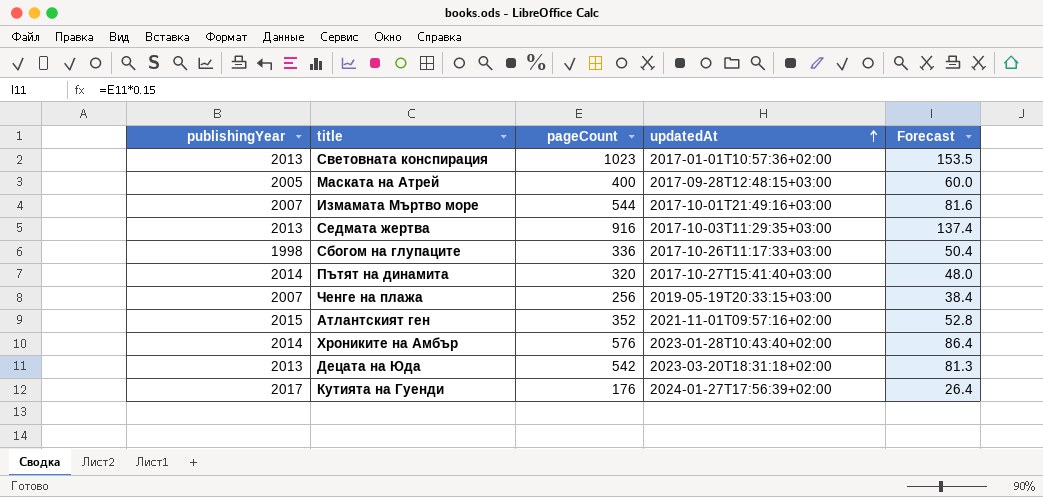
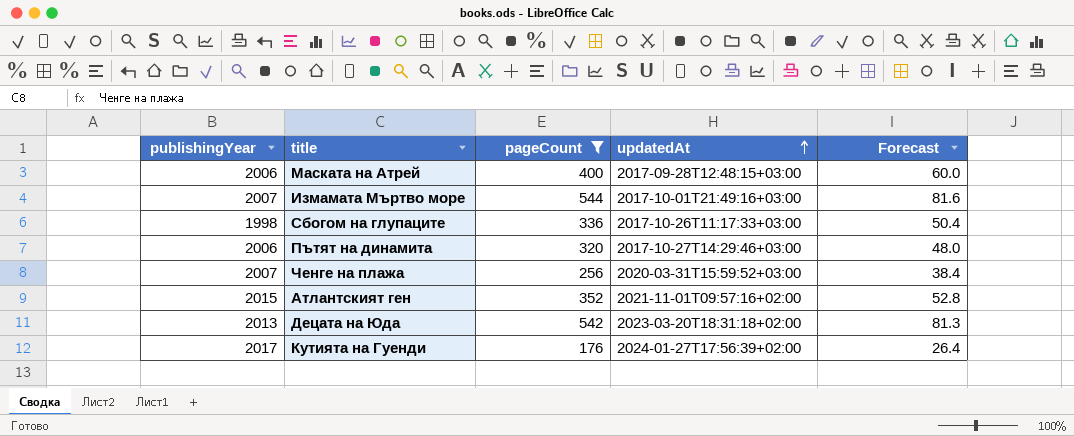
filter: none -> pageCount <= 544
Маската на Атрей | publishingYear: 2005 -> 2006
Пътят на динамита | publishingYear: 2014 -> 2006
Пътят на динамита | updatedAt: 2017-10-27T15:41:40+03:00 -> 2017-10-27T14:29:46+03:00
Ченге на плажа | updatedAt: 2019-05-19T20:33:15+03:00 -> 2020-03-31T15:59:52+03:00

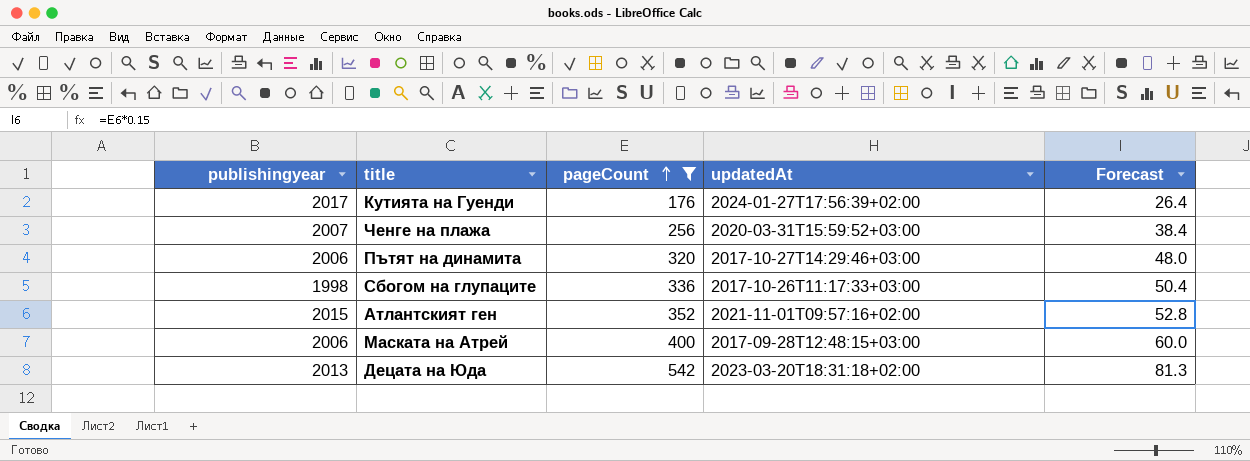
row order: updatedAt ascending -> pageCount ascending
column name: publishingYear -> publishingyear
row Измамата Мъртво море: 2007 | 544 | 2017-10-01T21:49:16+03:00 | 81.6 -> none

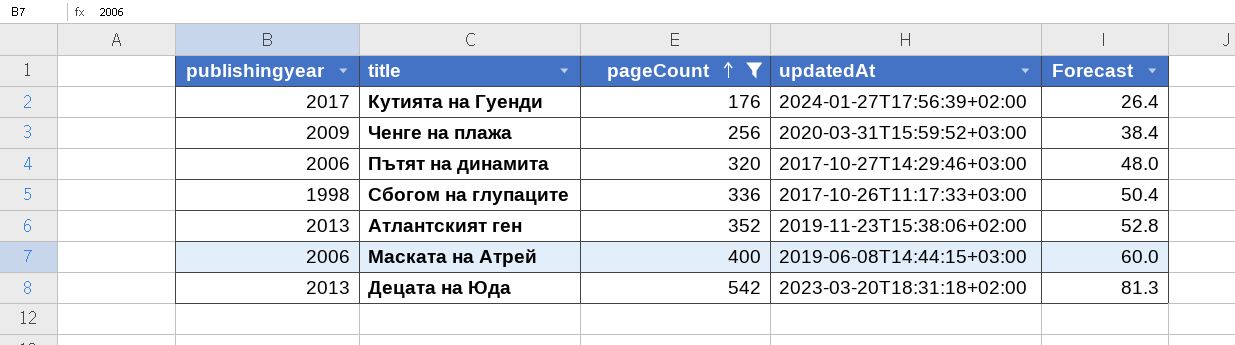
Ченге на плажа | publishingyear: 2007 -> 2009
Атлантският ген | publishingyear: 2015 -> 2013
Атлантският ген | updatedAt: 2021-11-01T09:57:16+02:00 -> 2019-11-23T15:38:06+02:00
Маската на Атрей | updatedAt: 2017-09-28T12:48:15+03:00 -> 2019-06-08T14:44:15+03:00

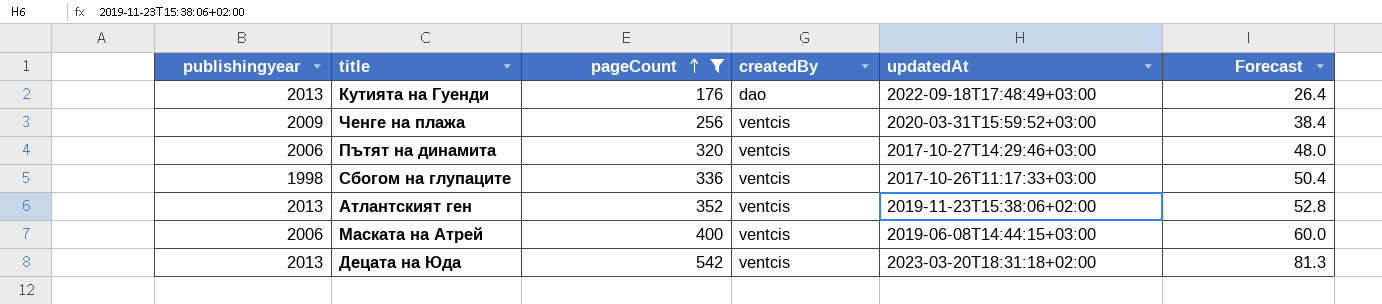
column createdBy | position: none -> 4
Кутията на Гуенди | publishingyear: 2017 -> 2013
Кутията на Гуенди | updatedAt: 2024-01-27T17:56:39+02:00 -> 2022-09-18T17:48:49+03:00

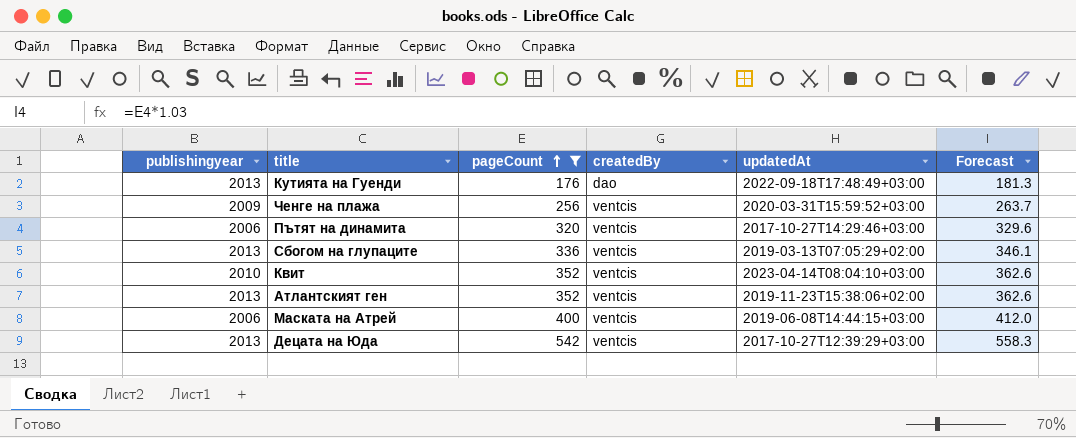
column Forecast | formula: [pageCount] * 0.15 -> [pageCount] * 1.03
Сбогом на глупаците | publishingyear: 1998 -> 2013
Сбогом на глупаците | updatedAt: 2017-10-26T11:17:33+03:00 -> 2019-03-13T07:05:29+02:00
row Квит: none -> 2010 | 352 | ventcis | 2023-04-14T08:04:10+03:00 | 362.6
Децата на Юда | updatedAt: 2023-03-20T18:31:18+02:00 -> 2017-10-27T12:39:29+03:00

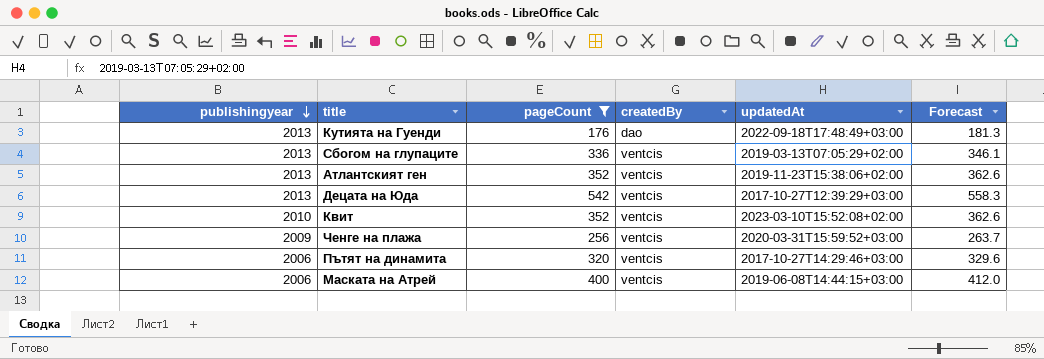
row order: pageCount ascending -> publishingyear descending
Квит | updatedAt: 2023-04-14T08:04:10+03:00 -> 2023-03-10T15:52:08+02:00

